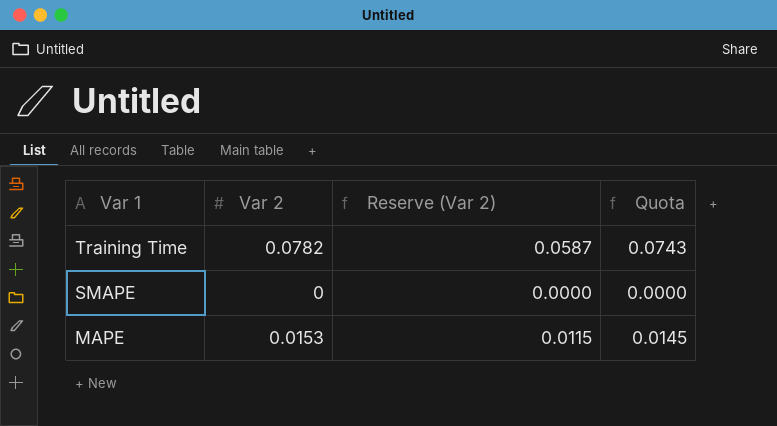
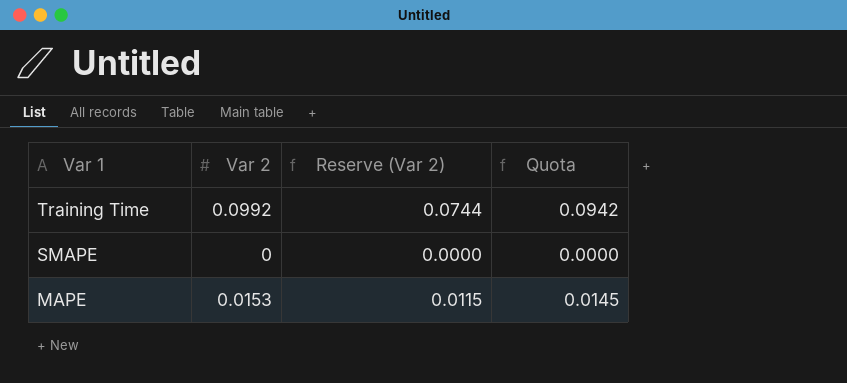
Training Time | Var 2: 0.0782 -> 0.0992
Training Time | Reserve (Var 2): 0.0587 -> 0.0744
Training Time | Quota: 0.0743 -> 0.0942

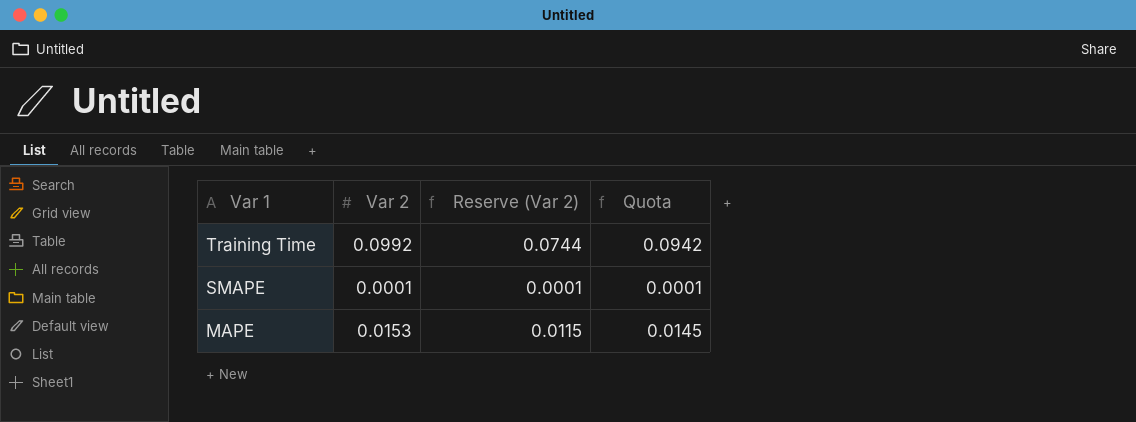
SMAPE | Var 2: 0 -> 0.0001
SMAPE | Reserve (Var 2): 0.0000 -> 0.0001
SMAPE | Quota: 0.0000 -> 0.0001

